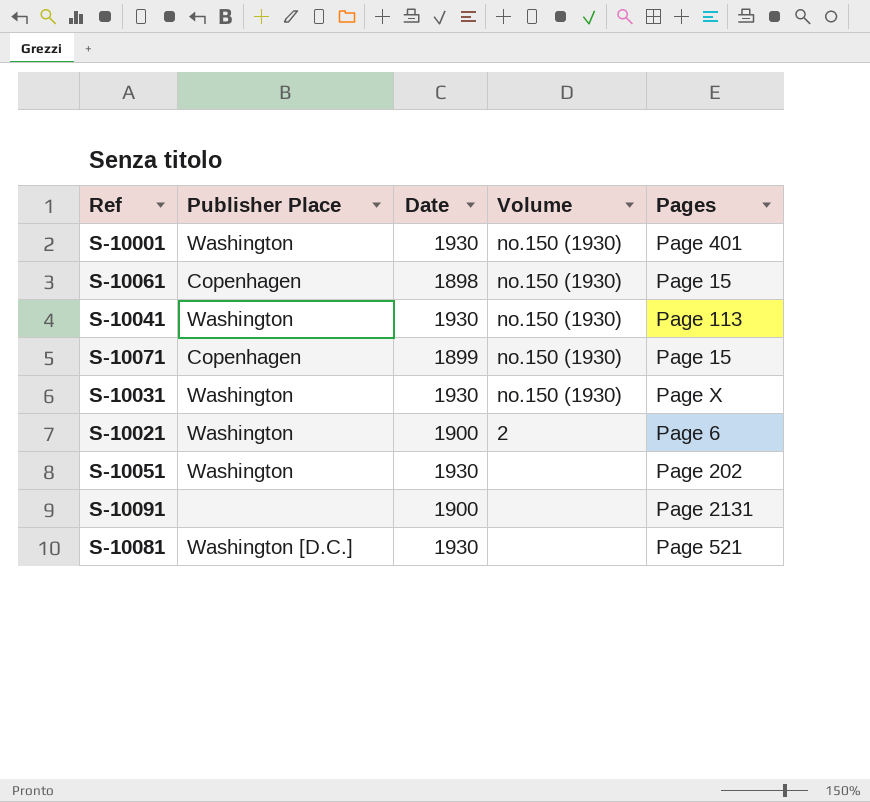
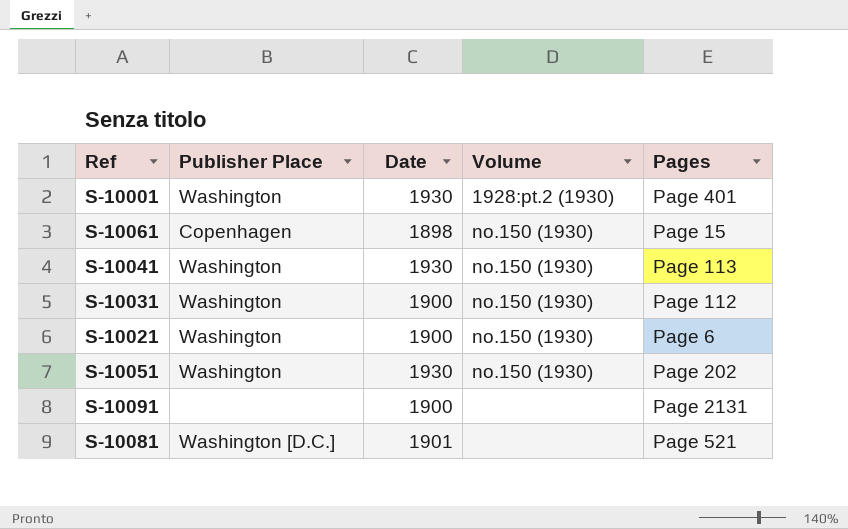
row S-10071: Copenhagen | 1899 | no.150 (1930) | Page 15 -> none
S-10001 | Volume: no.150 (1930) -> 1928:pt.2 (1930)
S-10031 | Date: 1930 -> 1900
S-10031 | Pages: Page X -> Page 112
S-10021 | Volume: 2 -> no.150 (1930)
S-10051 | Volume: none -> no.150 (1930)
S-10081 | Date: 1930 -> 1901

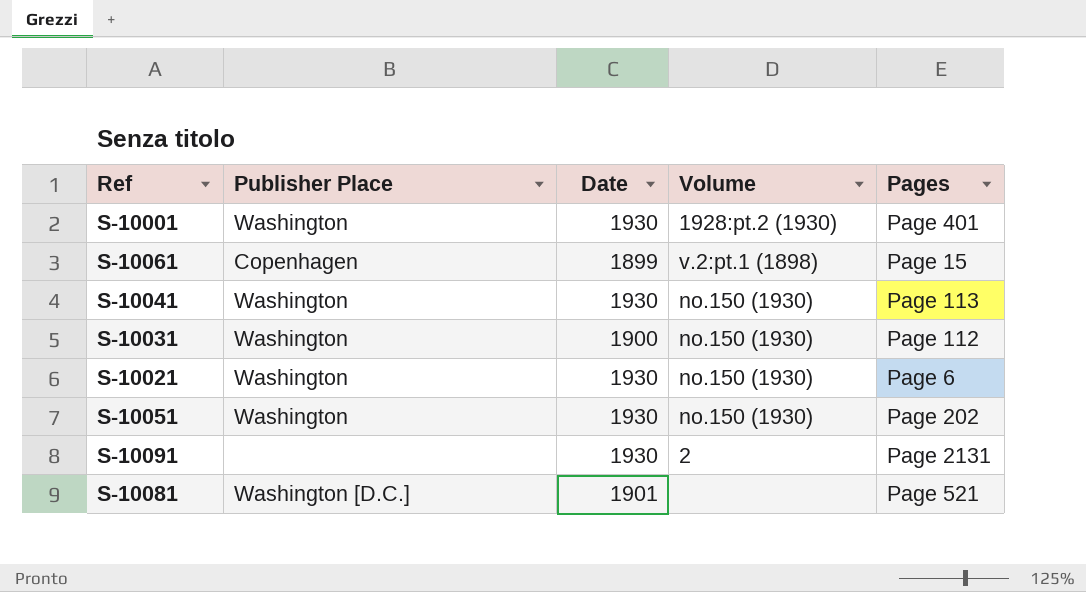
S-10061 | Date: 1898 -> 1899
S-10061 | Volume: no.150 (1930) -> v.2:pt.1 (1898)
S-10021 | Date: 1900 -> 1930
S-10091 | Date: 1900 -> 1930
S-10091 | Volume: none -> 2

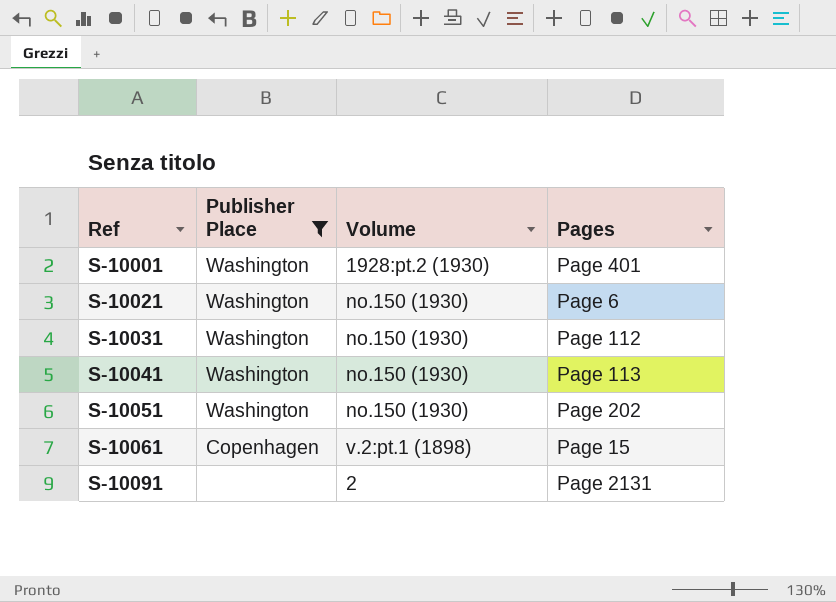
filter: none -> Publisher Place != Washington [D.C.]
row order: none -> Ref ascending
column Date | position: 3 -> none

